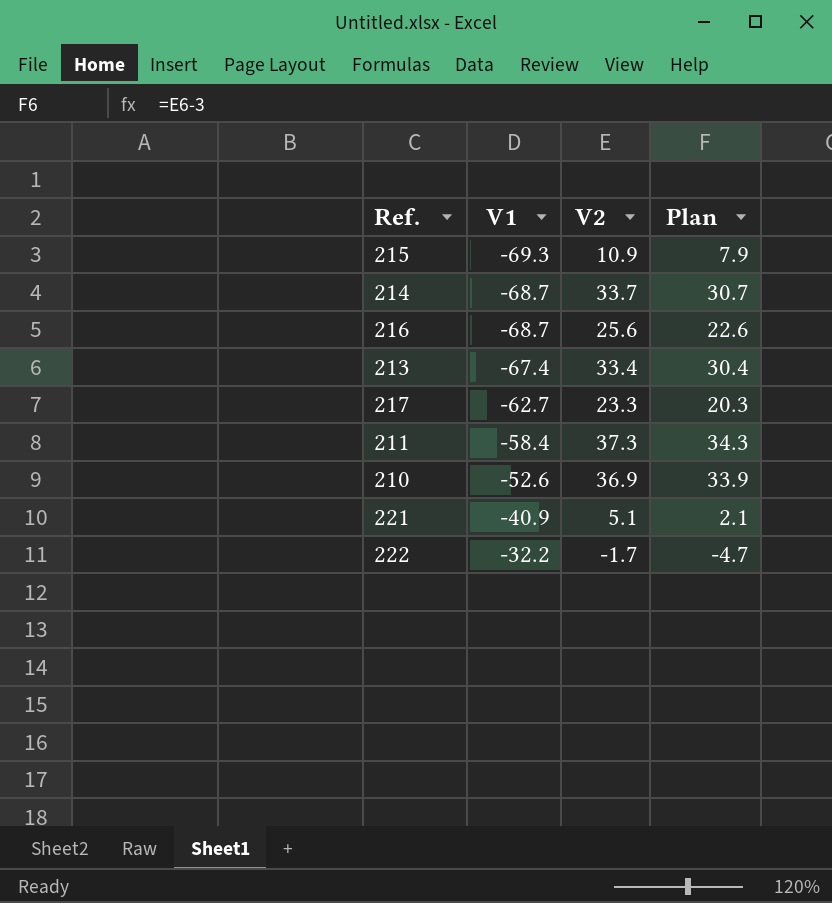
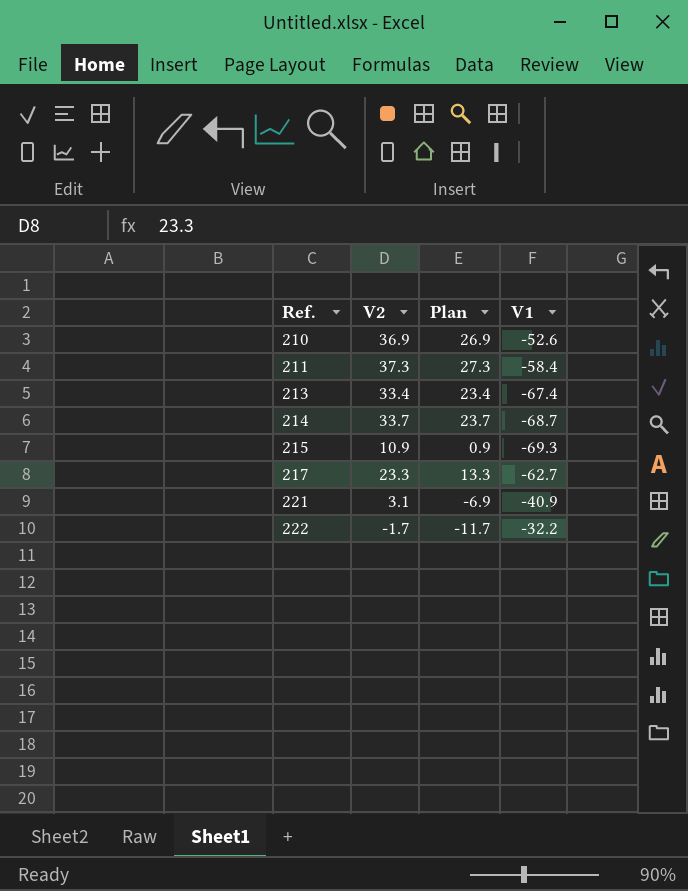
row order: V1 ascending -> Ref. ascending
column Plan | formula: [V2] - 3 -> [V2] - 10
column V1 | position: 2 -> 4
row 216: -68.7 | 25.6 | 22.6 -> none
221 | V2: 5.1 -> 3.1

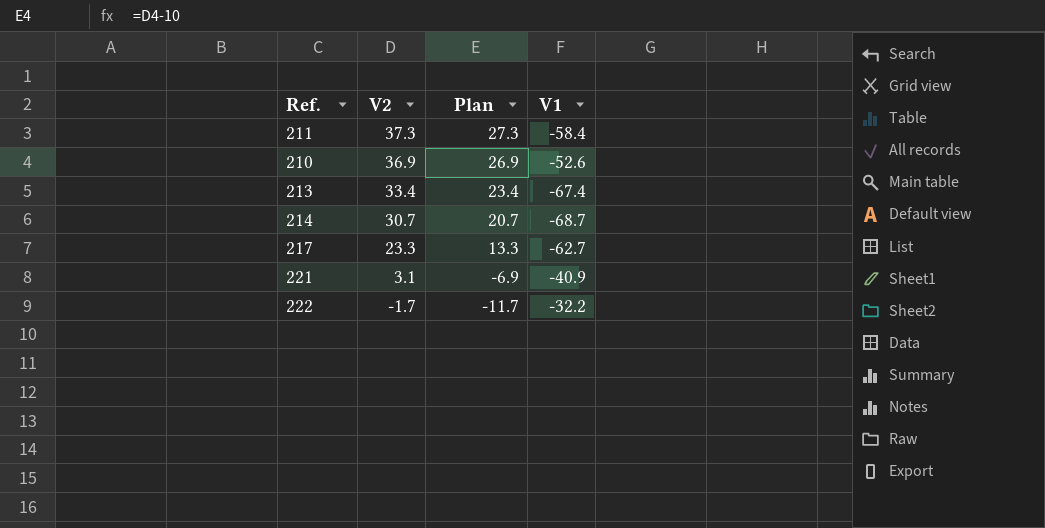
row order: Ref. ascending -> V2 descending
row 215: 10.9 | 0.9 | -69.3 -> none
214 | V2: 33.7 -> 30.7
214 | Plan: 23.7 -> 20.7

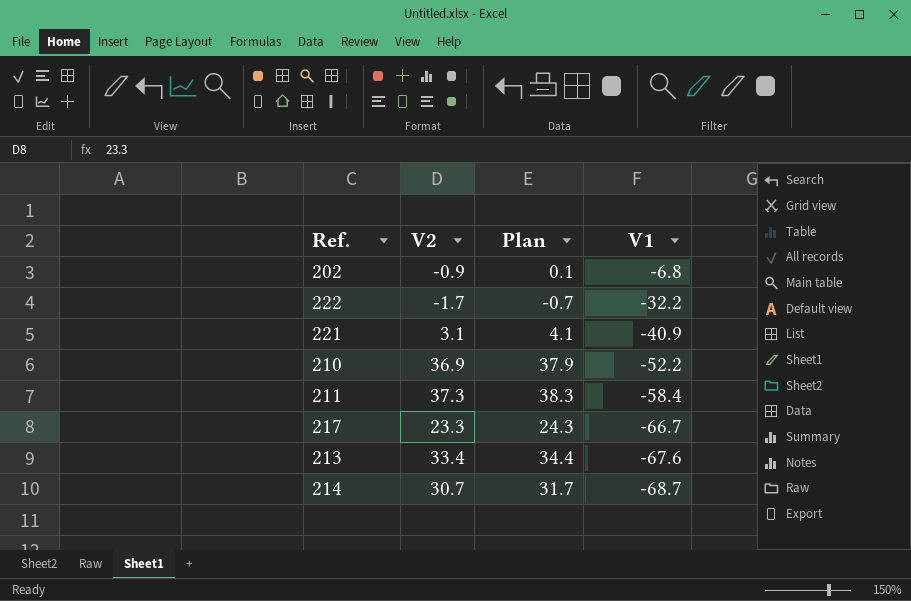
row order: V2 descending -> V1 descending
column Plan | formula: [V2] - 10 -> [V2] + 1
row 202: none -> -0.9 | 0.1 | -6.8
210 | V1: -52.6 -> -52.2
217 | V1: -62.7 -> -66.7
213 | V1: -67.4 -> -67.6

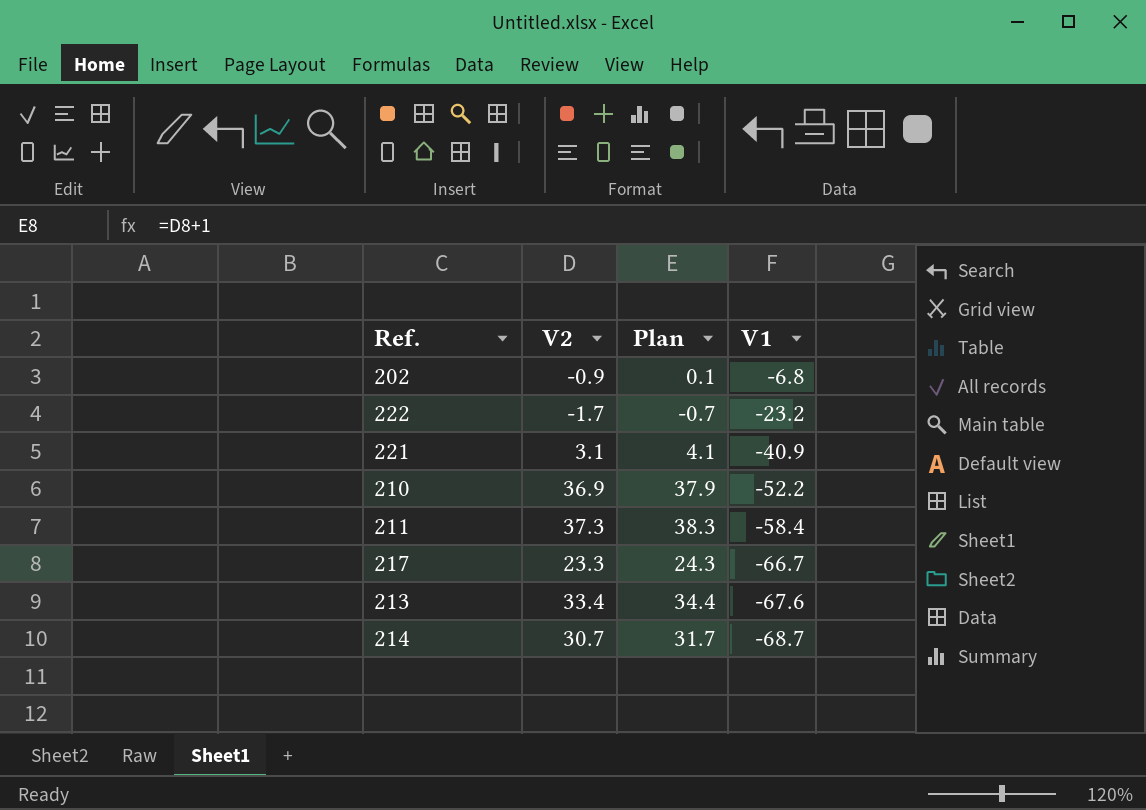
222 | V1: -32.2 -> -23.2

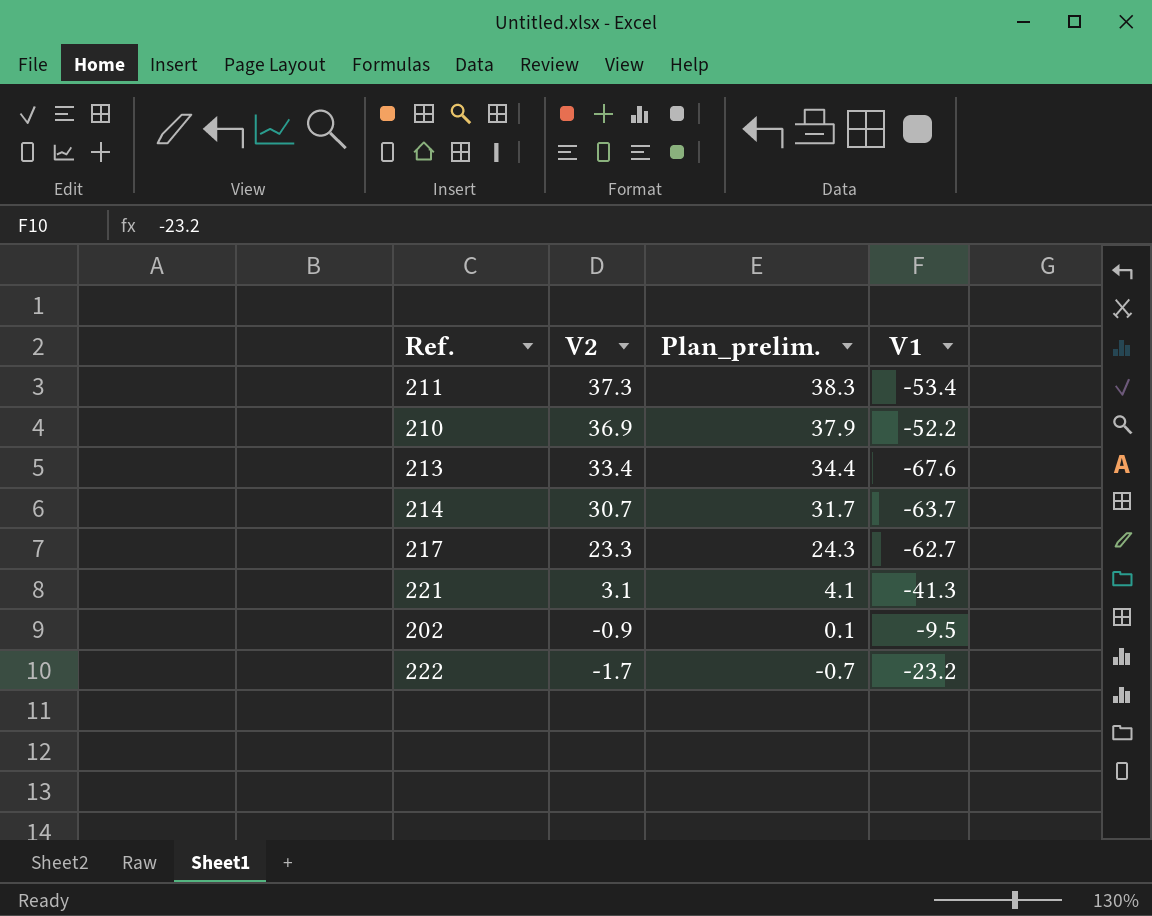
row order: V1 descending -> V2 descending
column name: Plan -> Plan_prelim.
211 | V1: -58.4 -> -53.4
214 | V1: -68.7 -> -63.7
217 | V1: -66.7 -> -62.7
221 | V1: -40.9 -> -41.3
202 | V1: -6.8 -> -9.5

